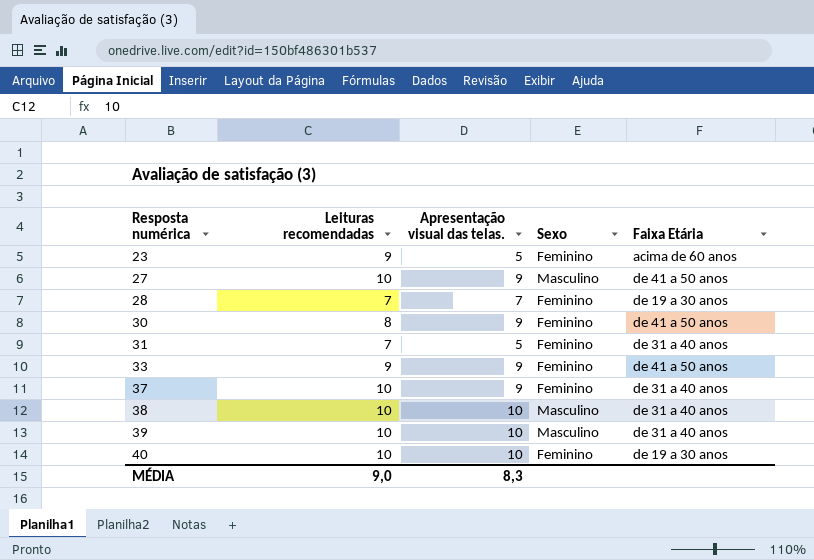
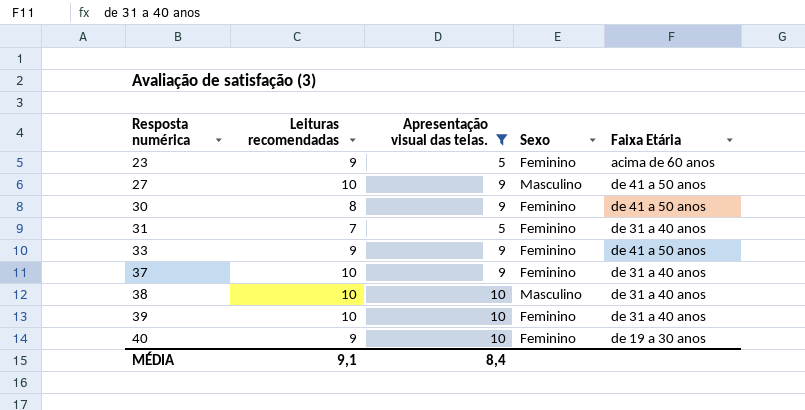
filter: none -> Apresentação visual das telas. != 7
39 | Sexo: Masculino -> Feminino
40 | Leituras recomendadas: 10 -> 9
MÉDIA | Leituras recomendadas: 9,0 -> 9,1
MÉDIA | Apresentação visual das telas.: 8,3 -> 8,4

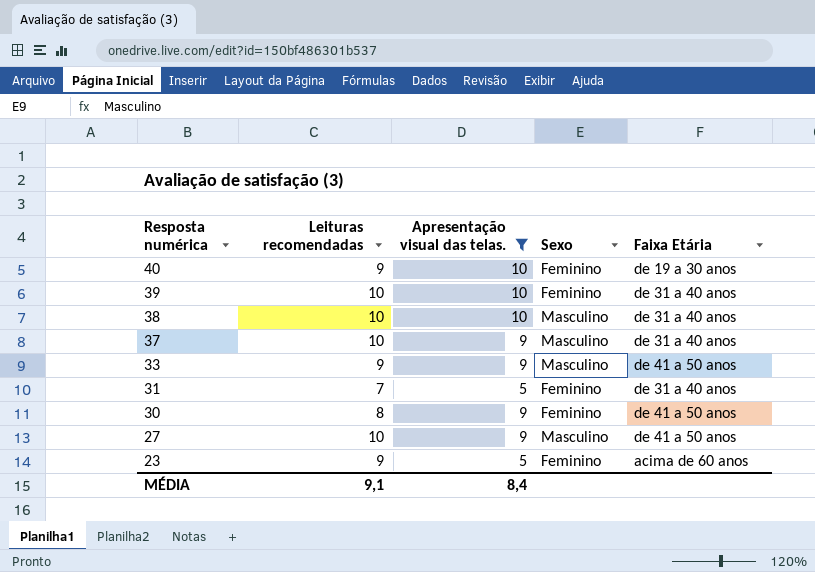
row order: Resposta numérica ascending -> Resposta numérica descending
37 | Sexo: Feminino -> Masculino
33 | Sexo: Feminino -> Masculino

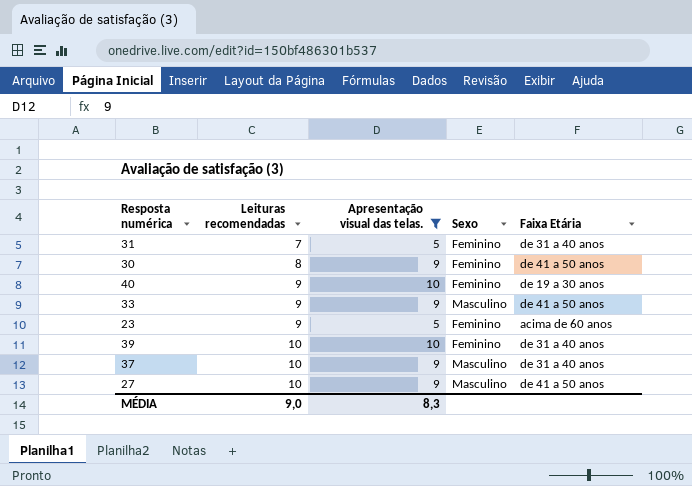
row order: Resposta numérica descending -> Leituras recomendadas ascending
row 38: 10 | 10 | Masculino | de 31 a 40 anos -> none
MÉDIA | Leituras recomendadas: 9,1 -> 9,0
MÉDIA | Apresentação visual das telas.: 8,4 -> 8,3

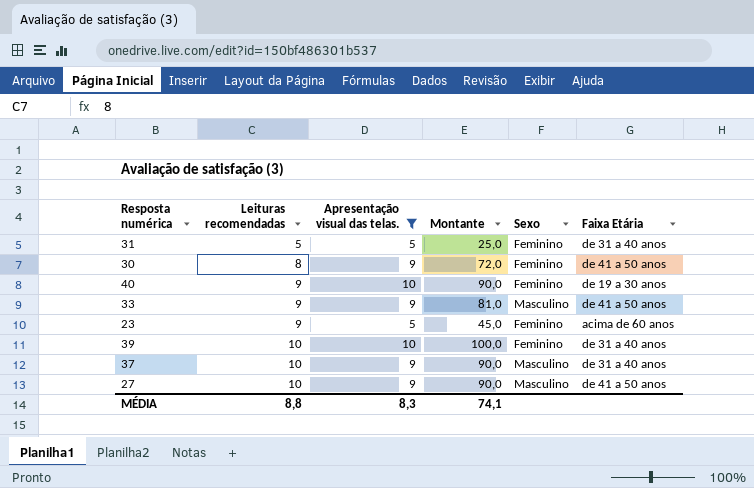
column Montante | formula: none -> [Leituras recomendadas] * [Apresentação visual das telas.]
31 | Leituras recomendadas: 7 -> 5
MÉDIA | Leituras recomendadas: 9,0 -> 8,8

